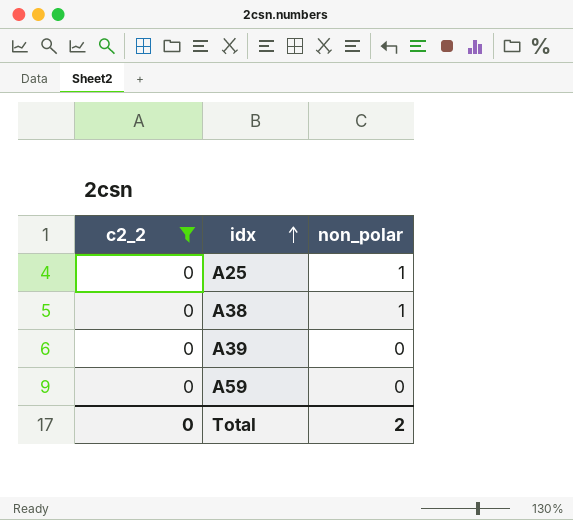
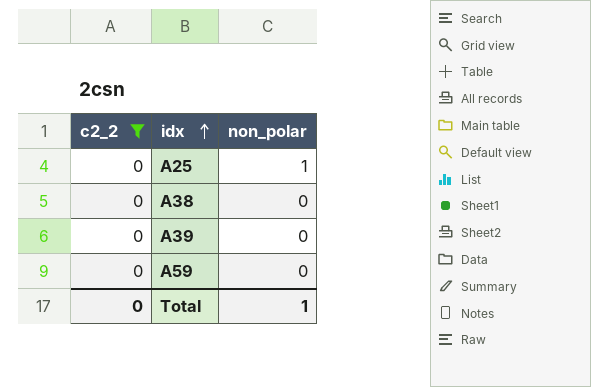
A38 | non_polar: 1 -> 0
Total | non_polar: 2 -> 1

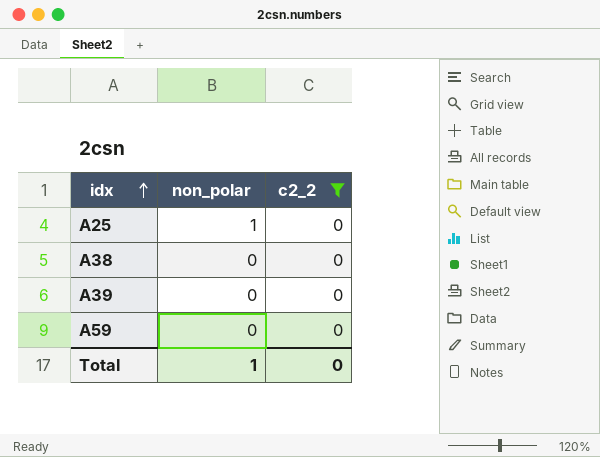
column c2_2 | position: 1 -> 3

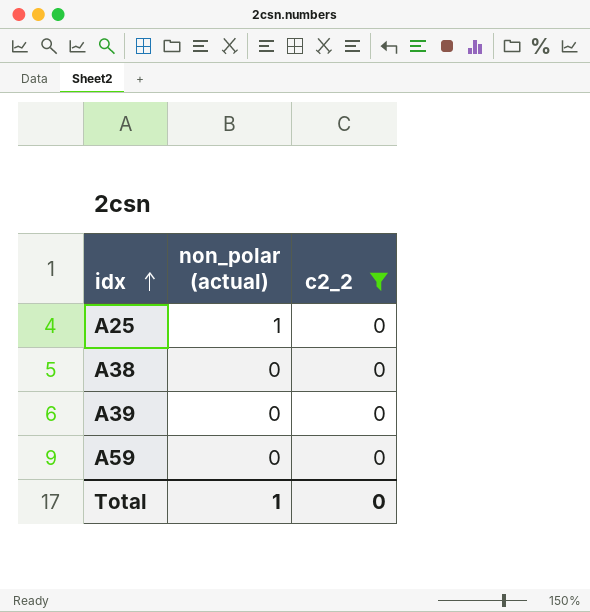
column name: non_polar -> non_polar (actual)

